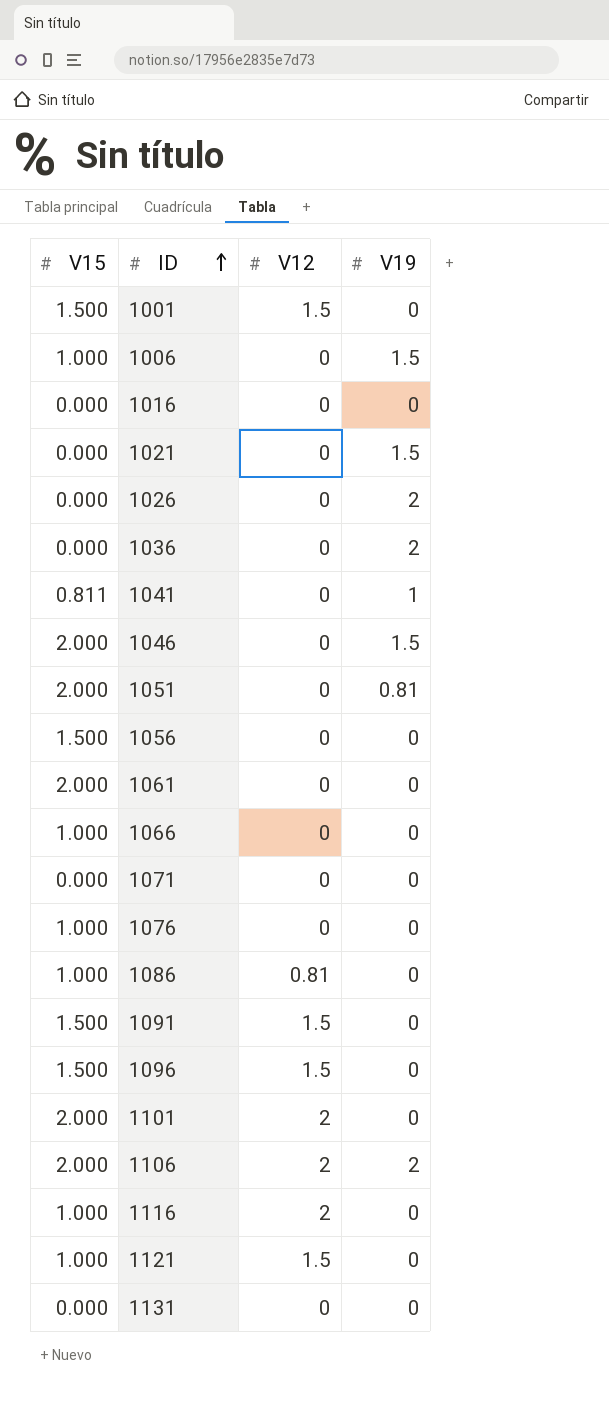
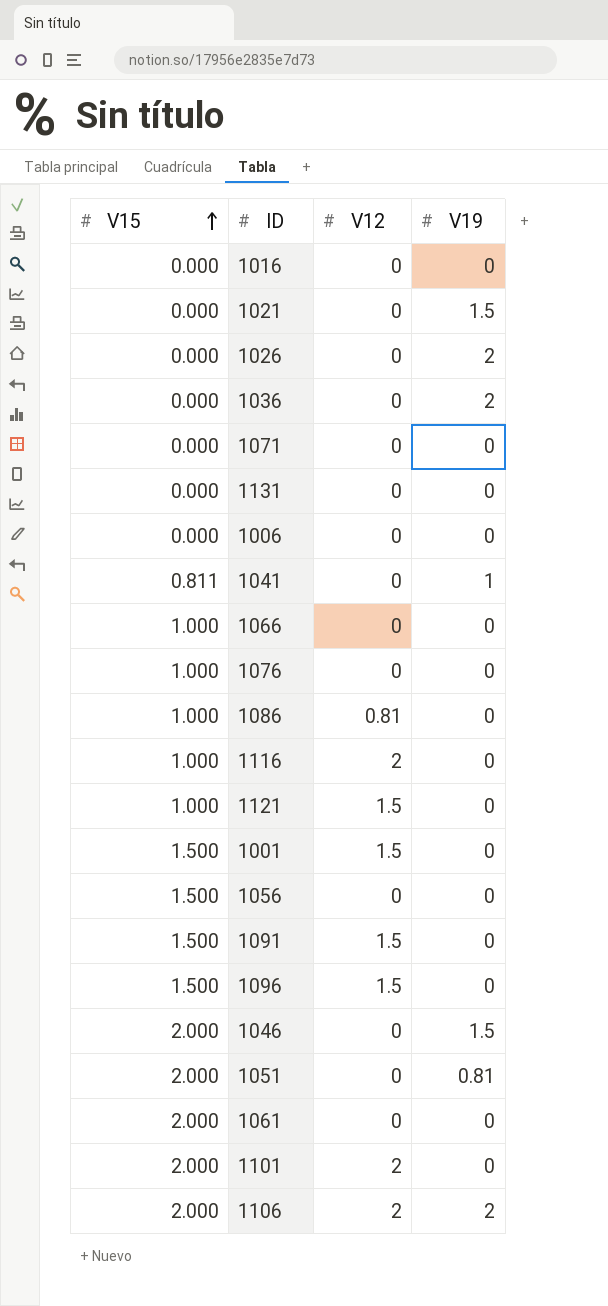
row order: ID ascending -> V15 ascending
1006 | V15: 1.000 -> 0.000
1006 | V19: 1.5 -> 0

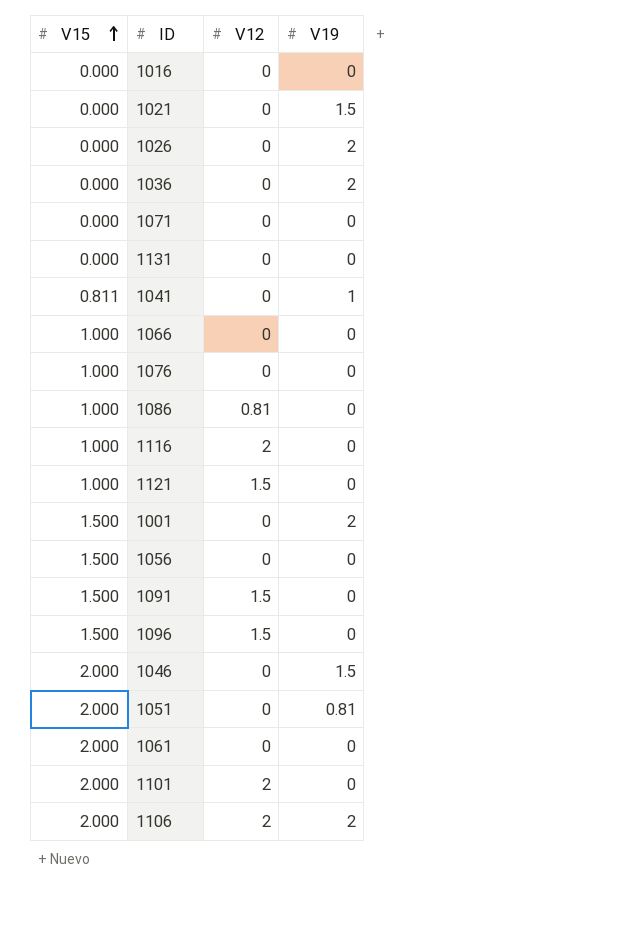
row 1006: 0.000 | 0 | 0 -> none
1001 | V12: 1.5 -> 0
1001 | V19: 0 -> 2

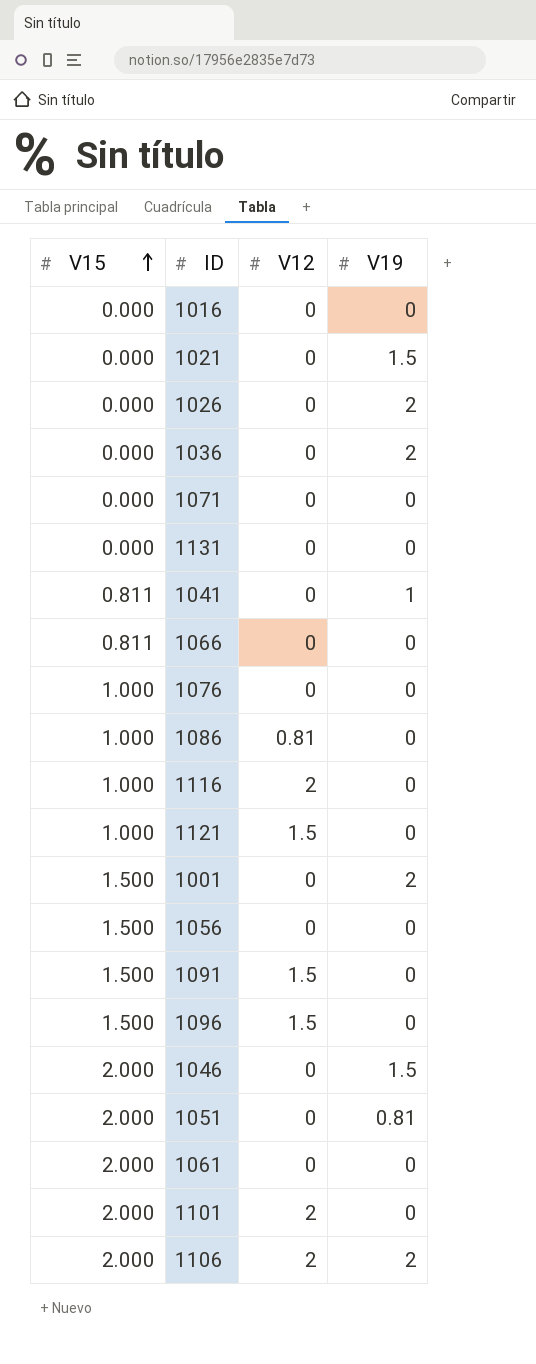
1066 | V15: 1.000 -> 0.811

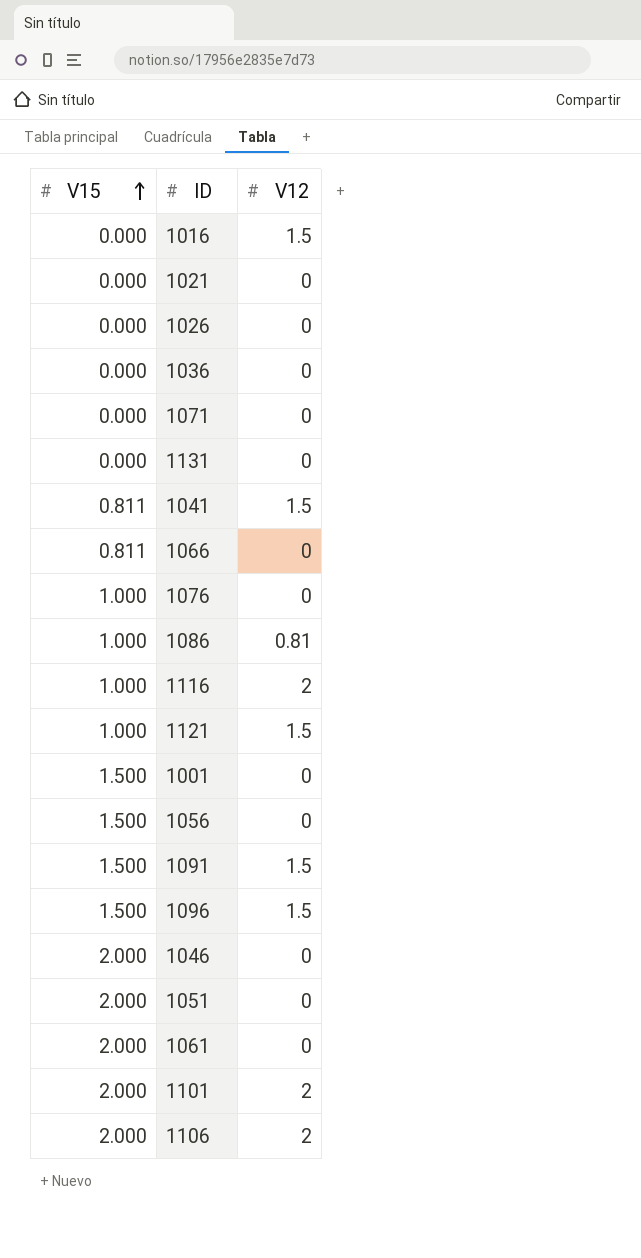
column V19 | position: 4 -> none
1016 | V12: 0 -> 1.5
1041 | V12: 0 -> 1.5

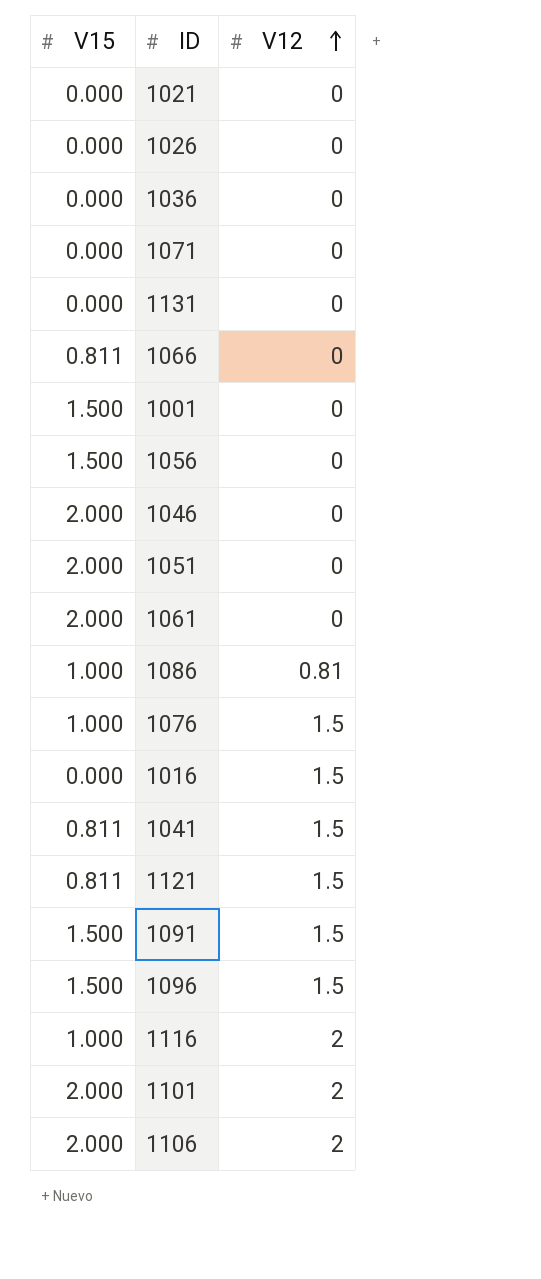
row order: V15 ascending -> V12 ascending
1076 | V12: 0 -> 1.5
1121 | V15: 1.000 -> 0.811

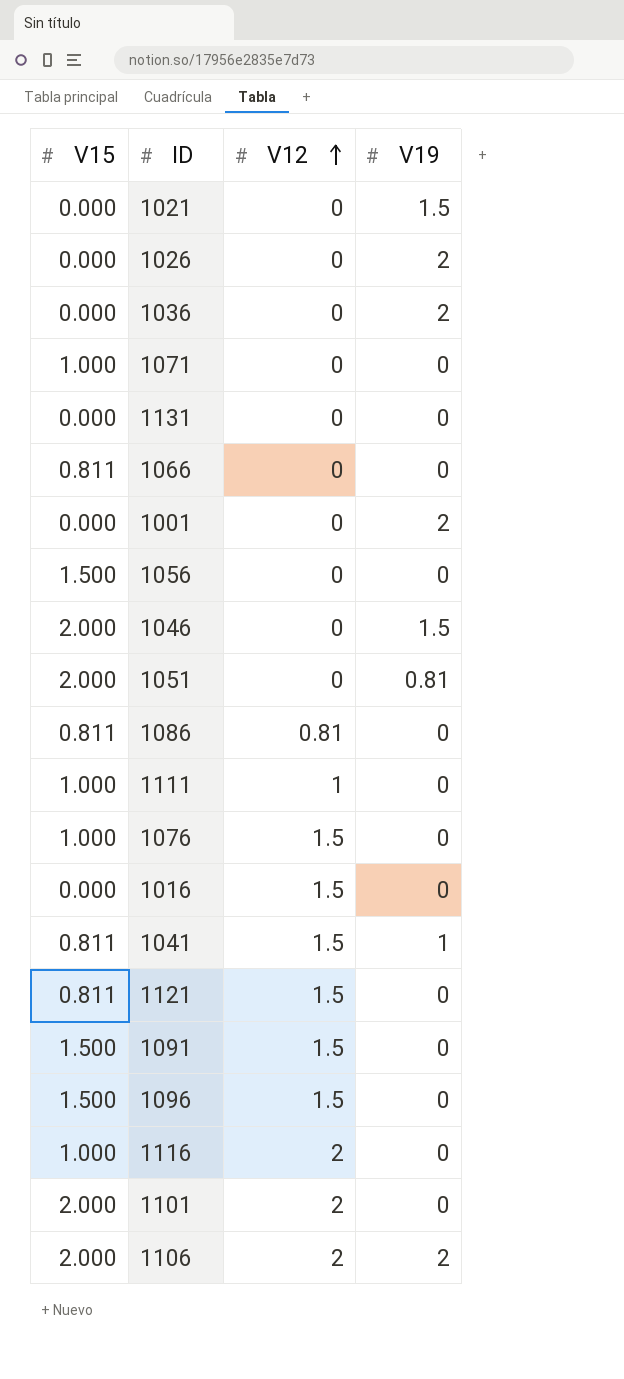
column V19 | position: none -> 4
row 1061: 2.000 | 0 -> none
1071 | V15: 0.000 -> 1.000
1001 | V15: 1.500 -> 0.000
1086 | V15: 1.000 -> 0.811
row 1111: none -> 1.000 | 1 | 0

